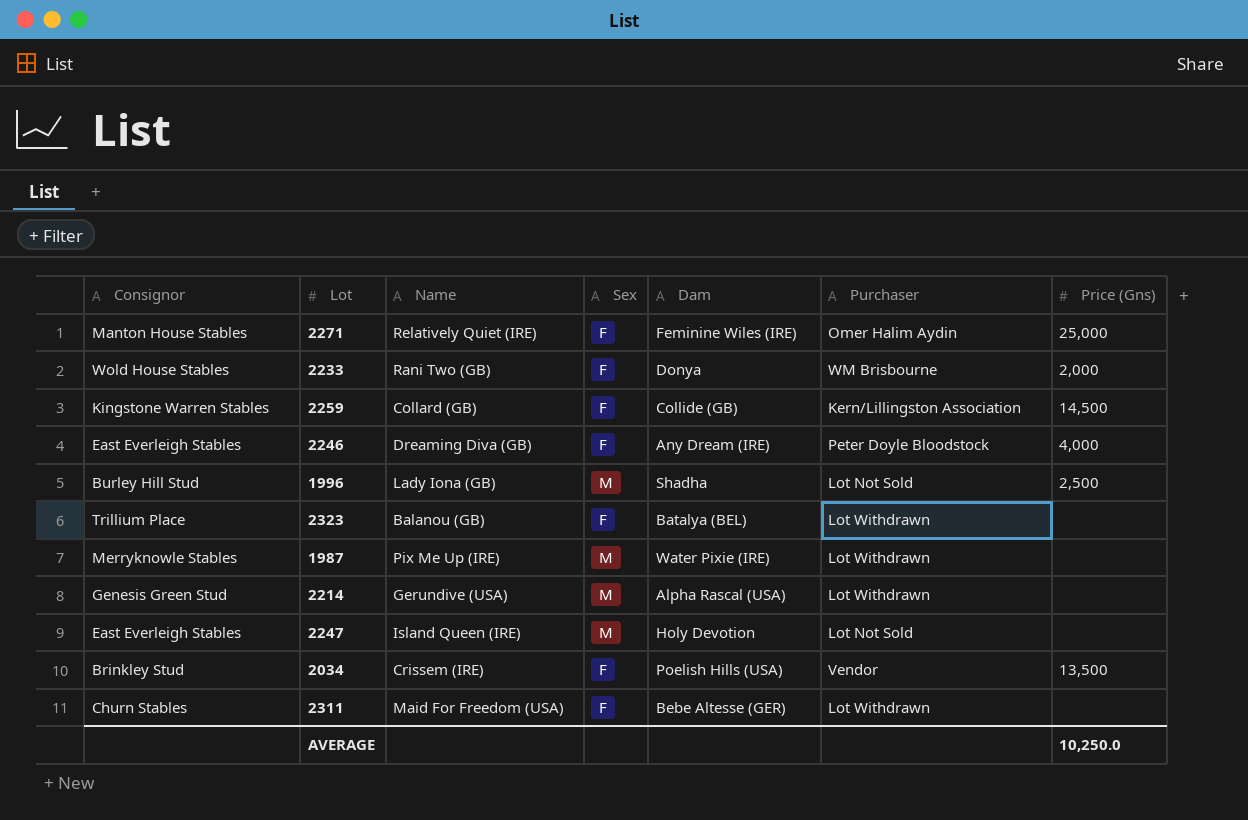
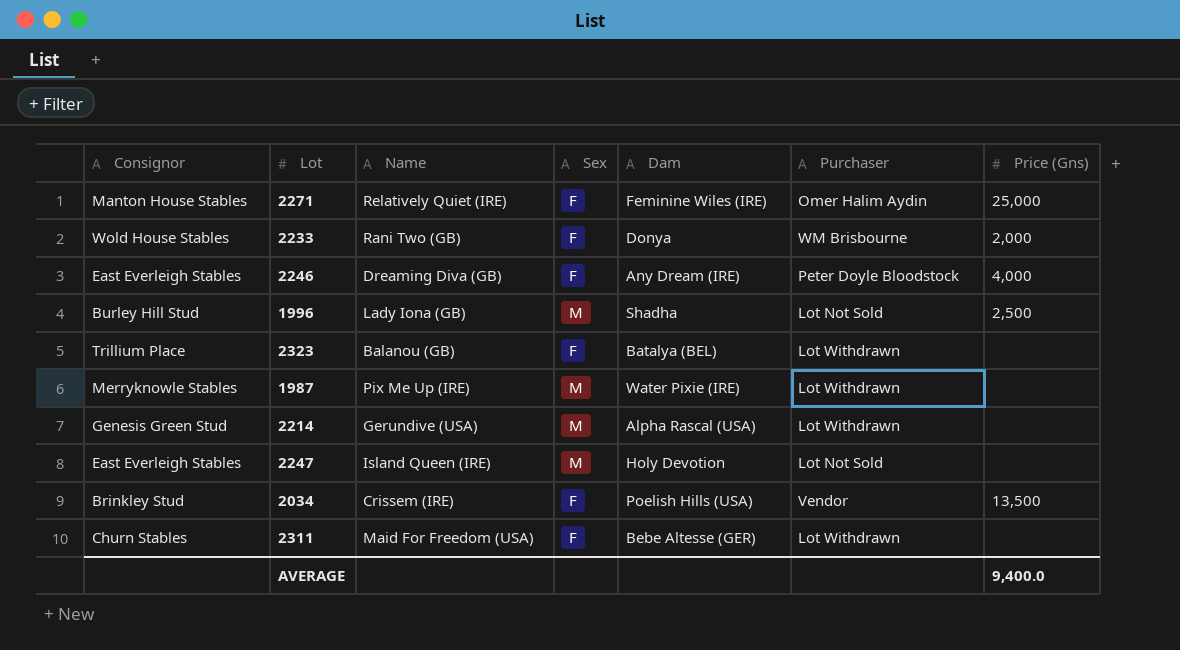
row 2259: Kingstone Warren Stables | Collard (GB) | F | Collide (GB) | Kern/Lillingston Association | 14,500 -> none
AVERAGE | Price (Gns): 10,250.0 -> 9,400.0

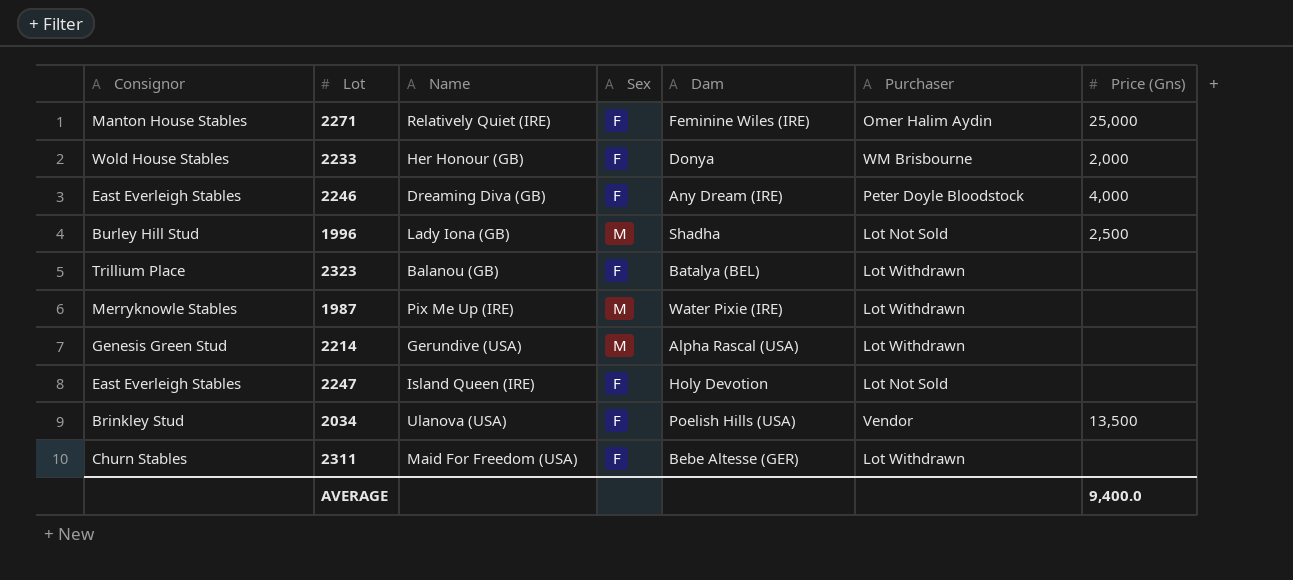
2233 | Name: Rani Two (GB) -> Her Honour (GB)
2247 | Sex: M -> F
2034 | Name: Crissem (IRE) -> Ulanova (USA)

